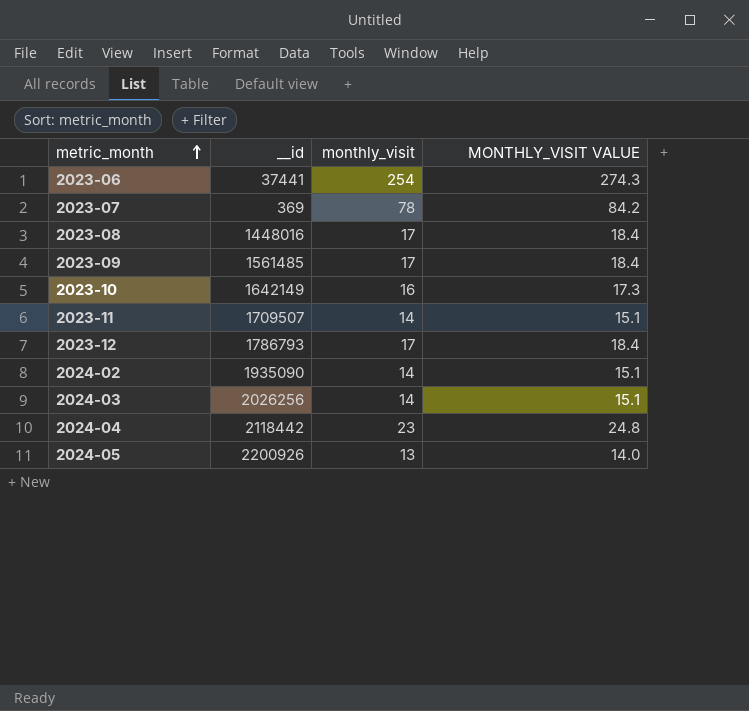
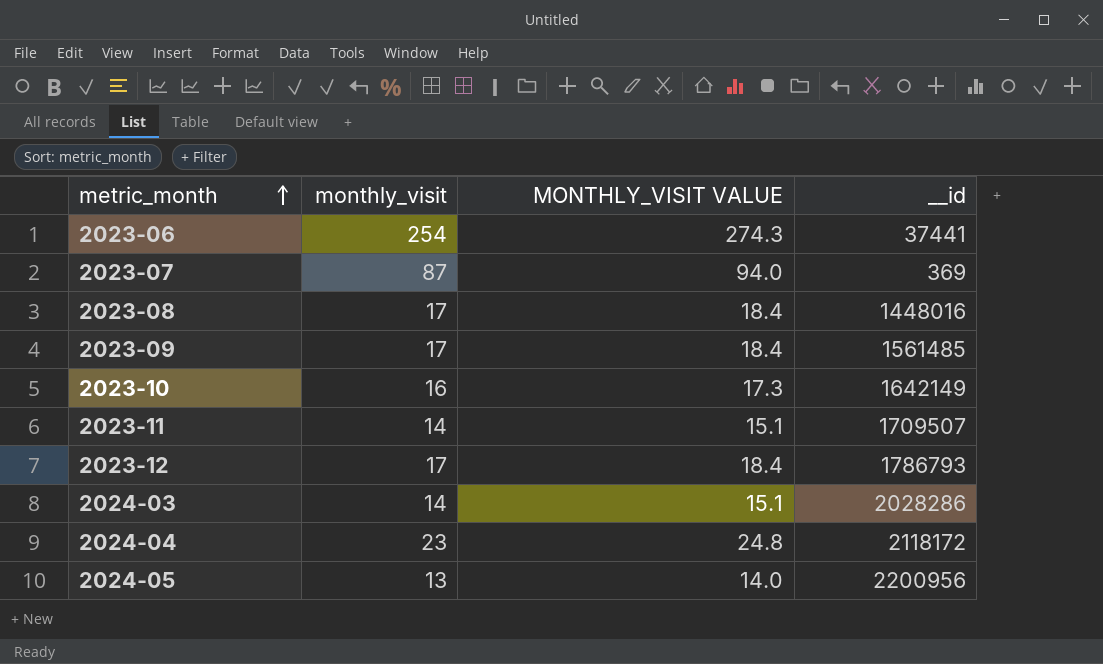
column __id | position: 2 -> 4
row 2024-02: 1935090 | 14 | 15.1 -> none
2023-07 | monthly_visit: 78 -> 87
2023-07 | MONTHLY_VISIT VALUE: 84.2 -> 94.0
2024-03 | __id: 2026256 -> 2028286
2024-04 | __id: 2118442 -> 2118172
2024-05 | __id: 2200926 -> 2200956

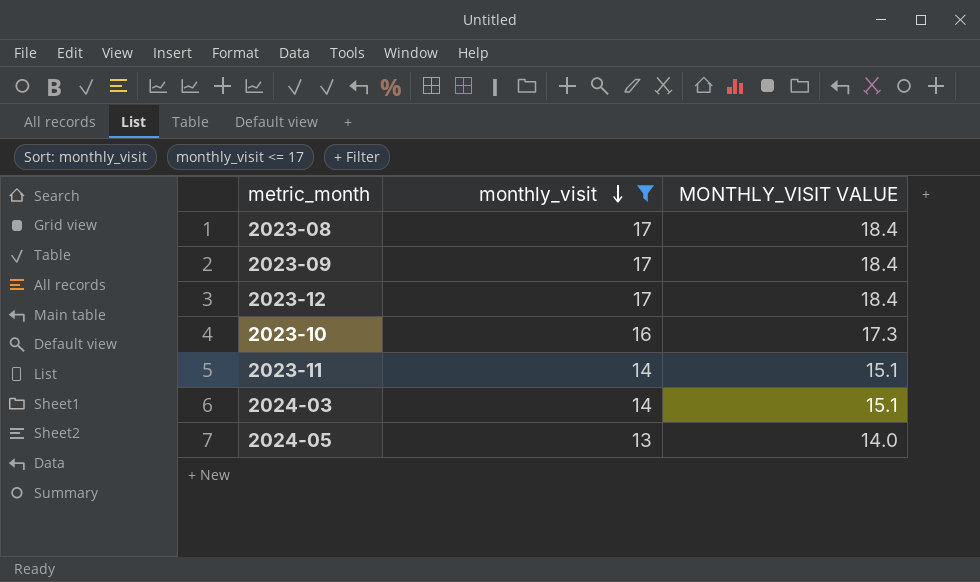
filter: none -> monthly_visit <= 17
row order: metric_month ascending -> monthly_visit descending
column __id | position: 4 -> none

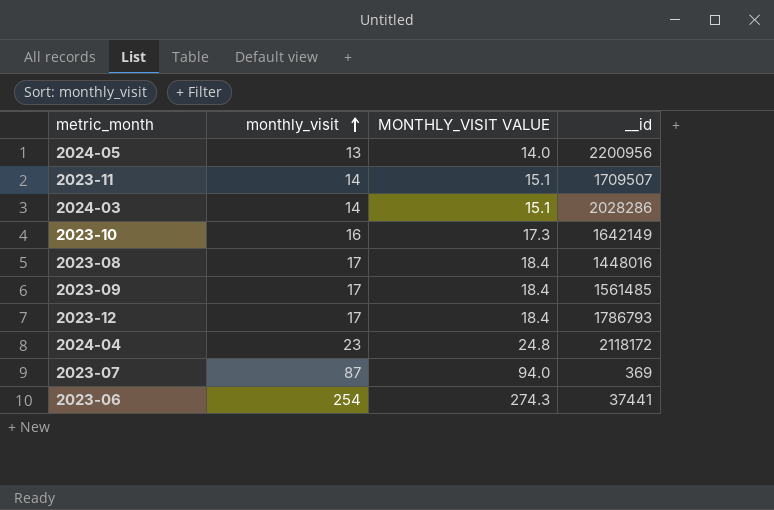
filter: monthly_visit <= 17 -> none
row order: monthly_visit descending -> monthly_visit ascending
column __id | position: none -> 4

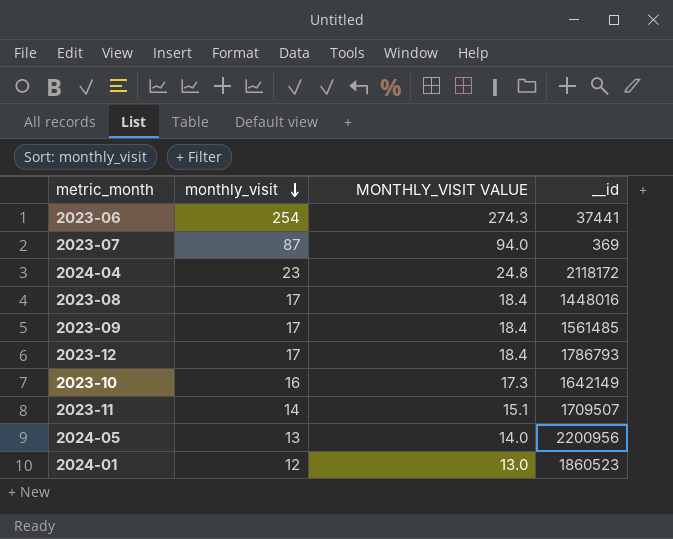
row order: monthly_visit ascending -> monthly_visit descending
row 2024-03: 14 | 15.1 | 2028286 -> none
row 2024-01: none -> 12 | 13.0 | 1860523

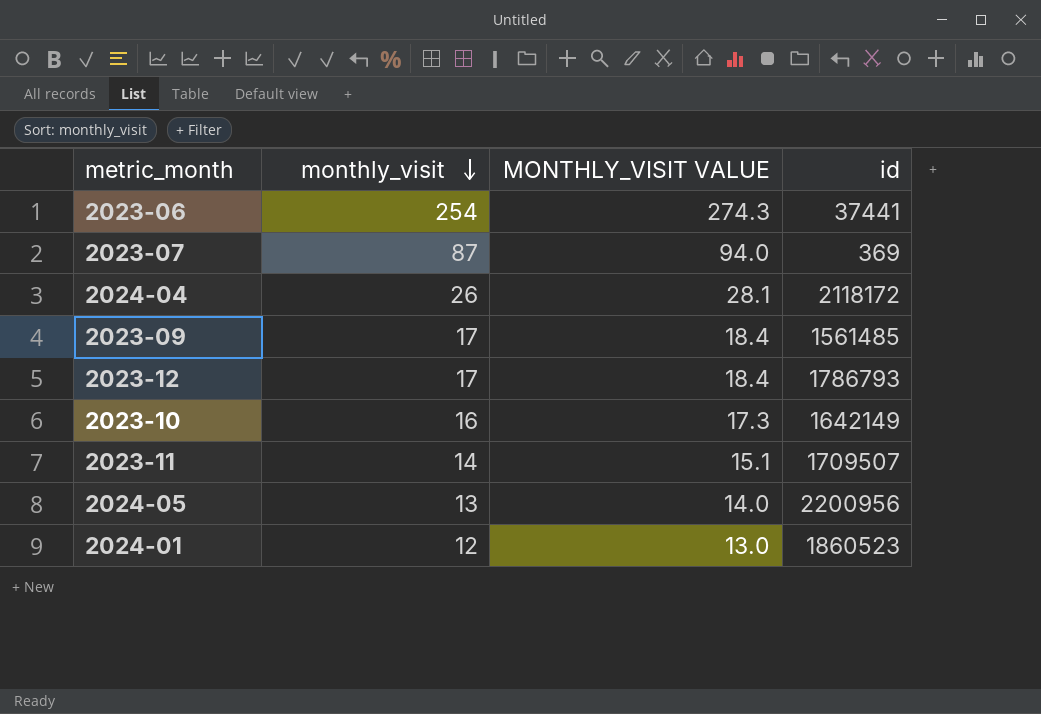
column name: __id -> id
row 2023-08: 17 | 18.4 | 1448016 -> none
2024-04 | monthly_visit: 23 -> 26
2024-04 | MONTHLY_VISIT VALUE: 24.8 -> 28.1

